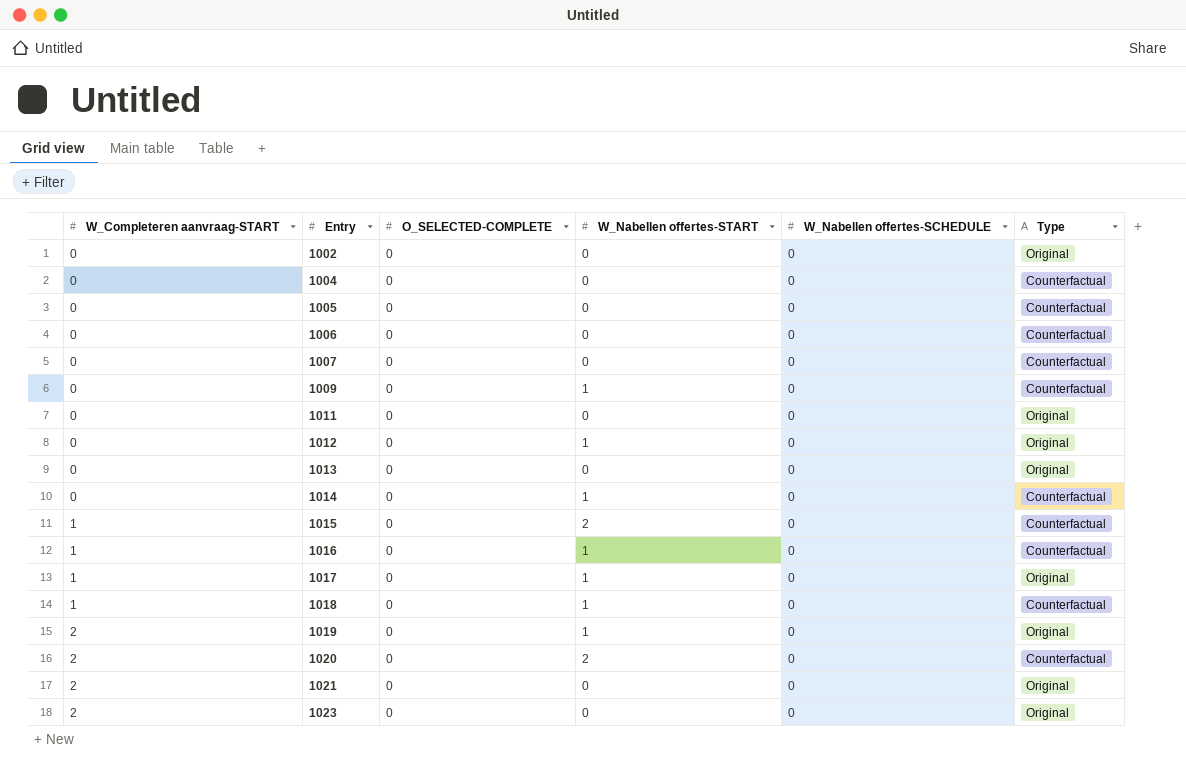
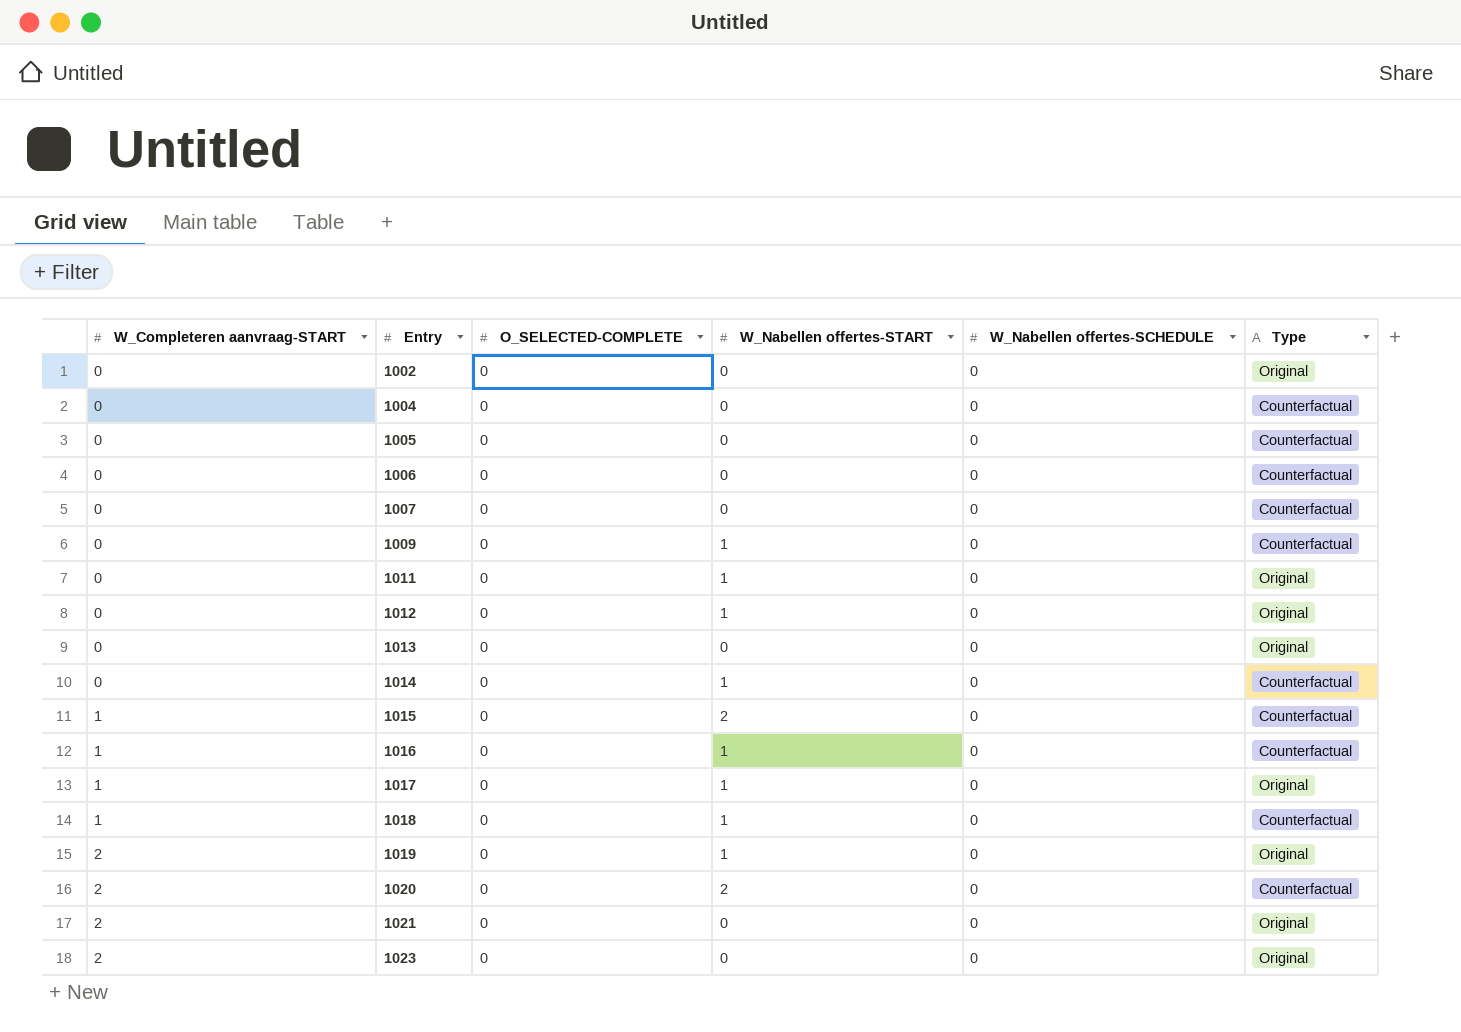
1011 | W_Nabellen offertes-START: 0 -> 1

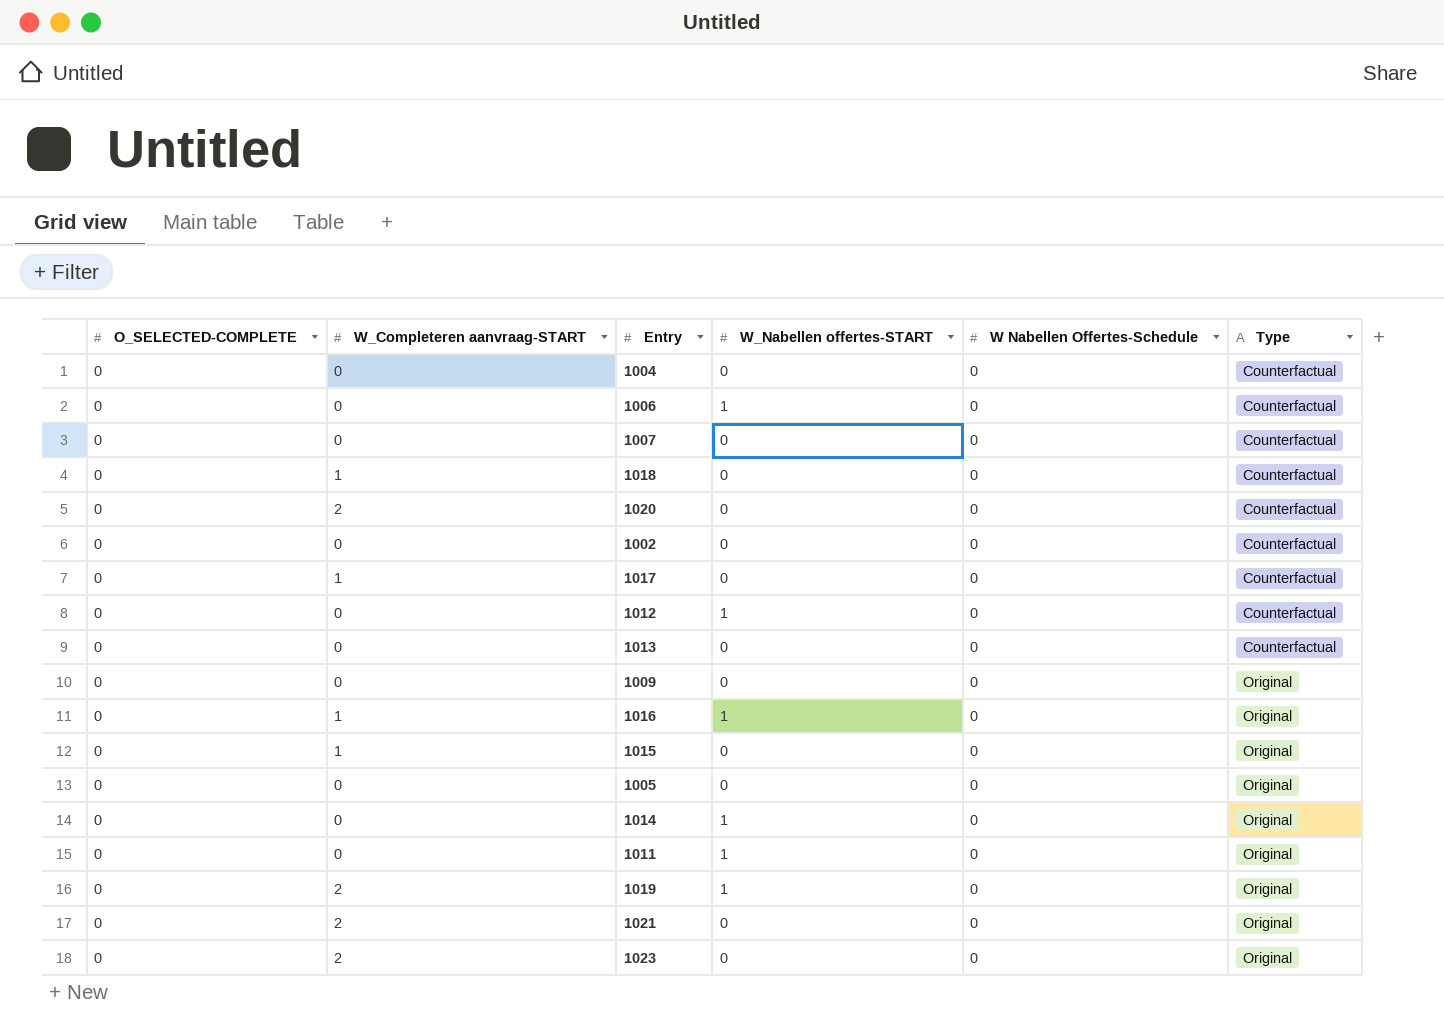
row order: W_Completeren aanvraag-START ascending -> Type ascending
column O_SELECTED-COMPLETE | position: 3 -> 1
column name: W_Nabellen offertes-SCHEDULE -> W Nabellen Offertes-Schedule
1006 | W_Nabellen offertes-START: 0 -> 1
1018 | W_Nabellen offertes-START: 1 -> 0
1020 | W_Nabellen offertes-START: 2 -> 0
1002 | Type: Original -> Counterfactual
1017 | W_Nabellen offertes-START: 1 -> 0
1017 | Type: Original -> Counterfactual
1012 | Type: Original -> Counterfactual
1013 | Type: Original -> Counterfactual
1009 | W_Nabellen offertes-START: 1 -> 0
1009 | Type: Counterfactual -> Original
1016 | Type: Counterfactual -> Original
1015 | W_Nabellen offertes-START: 2 -> 0
1015 | Type: Counterfactual -> Original
1005 | Type: Counterfactual -> Original
1014 | Type: Counterfactual -> Original

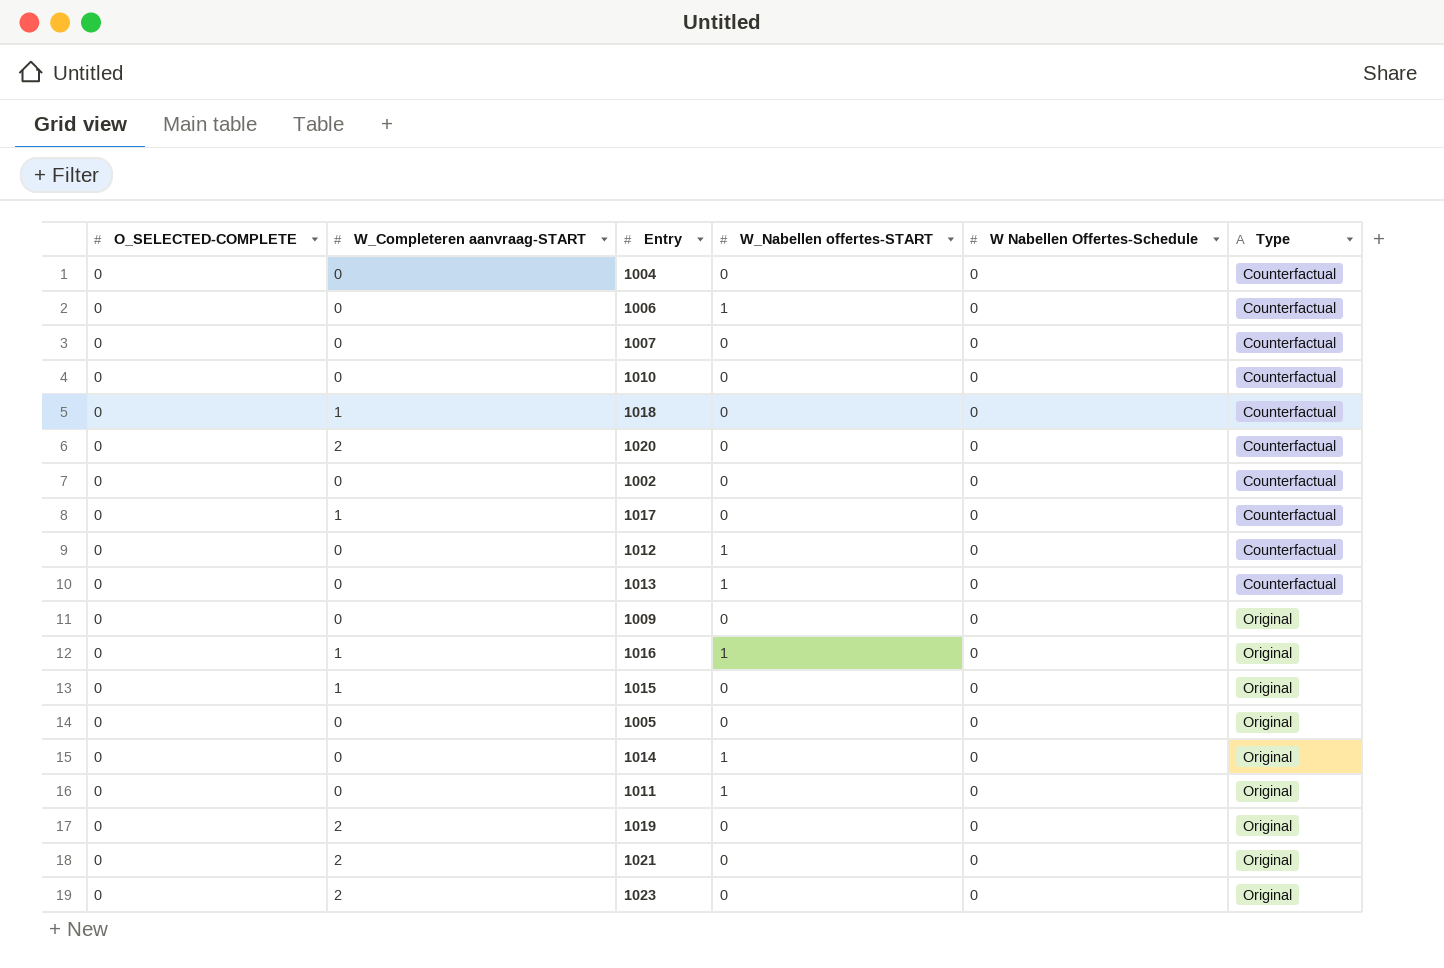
row 1010: none -> 0 | 0 | 0 | 0 | Counterfactual
1013 | W_Nabellen offertes-START: 0 -> 1
1019 | W_Nabellen offertes-START: 1 -> 0

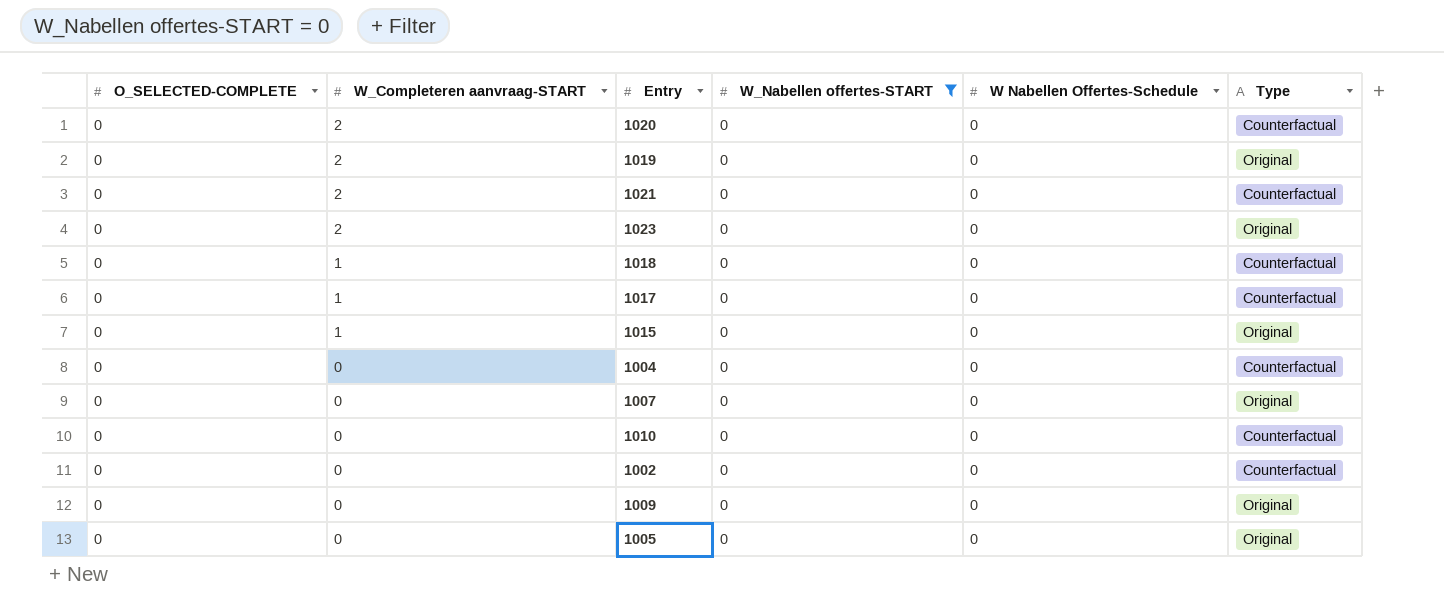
filter: none -> W_Nabellen offertes-START = 0
row order: Type ascending -> W_Completeren aanvraag-START descending
1021 | Type: Original -> Counterfactual
1007 | Type: Counterfactual -> Original

